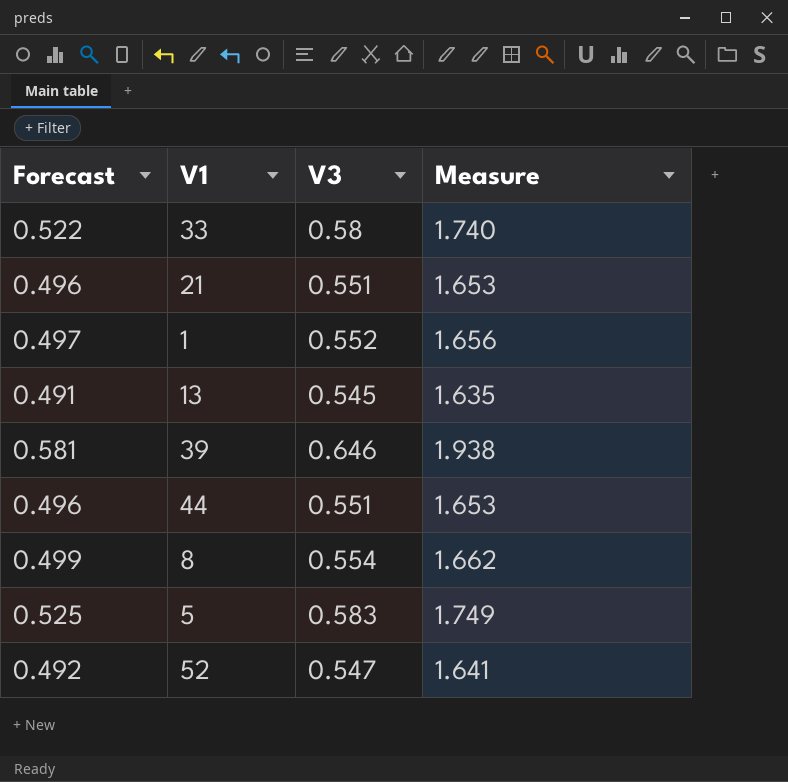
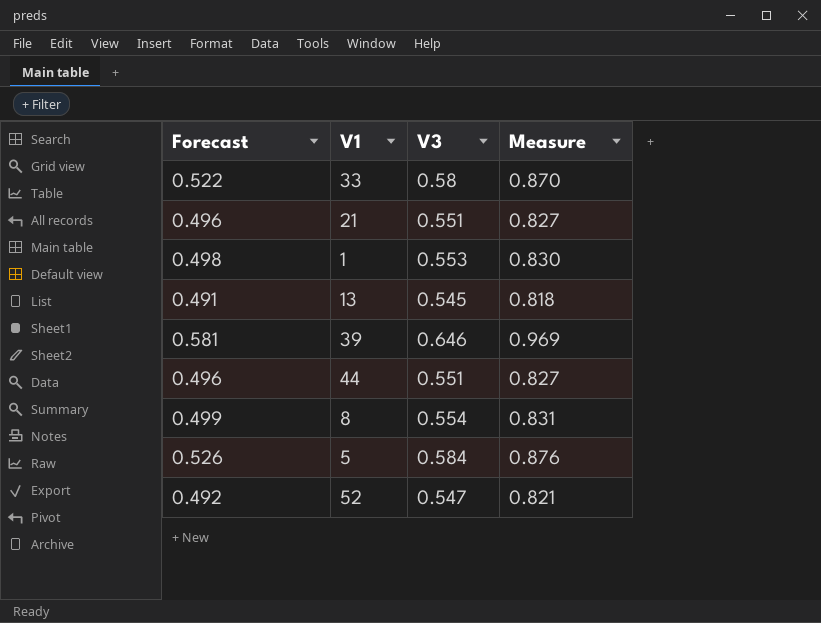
column Measure | formula: [V3] * 3 -> [V3] * 1.5
1 | Forecast: 0.497 -> 0.498
1 | V3: 0.552 -> 0.553
5 | Forecast: 0.525 -> 0.526
5 | V3: 0.583 -> 0.584

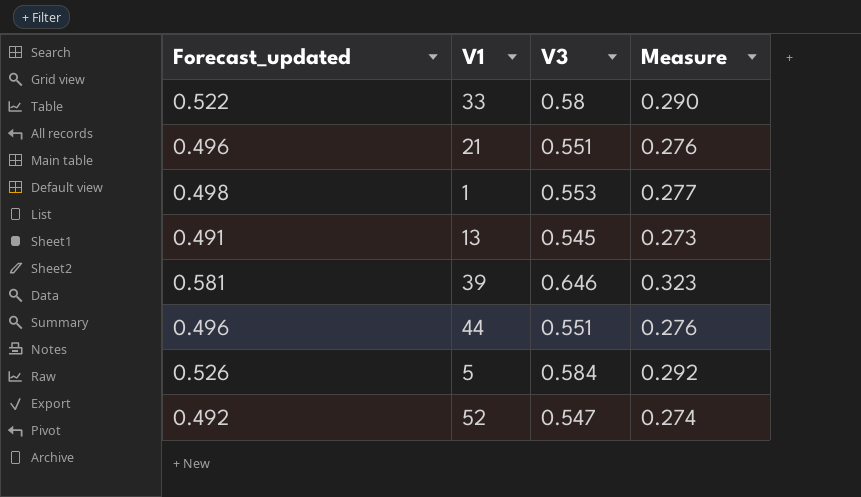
column name: Forecast -> Forecast_updated
column Measure | formula: [V3] * 1.5 -> [V3] * 0.5
row 8: 0.499 | 0.554 | 0.831 -> none

